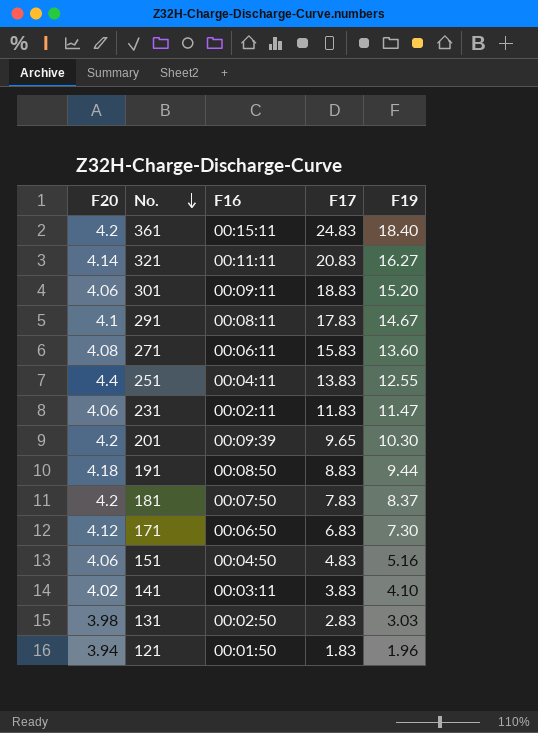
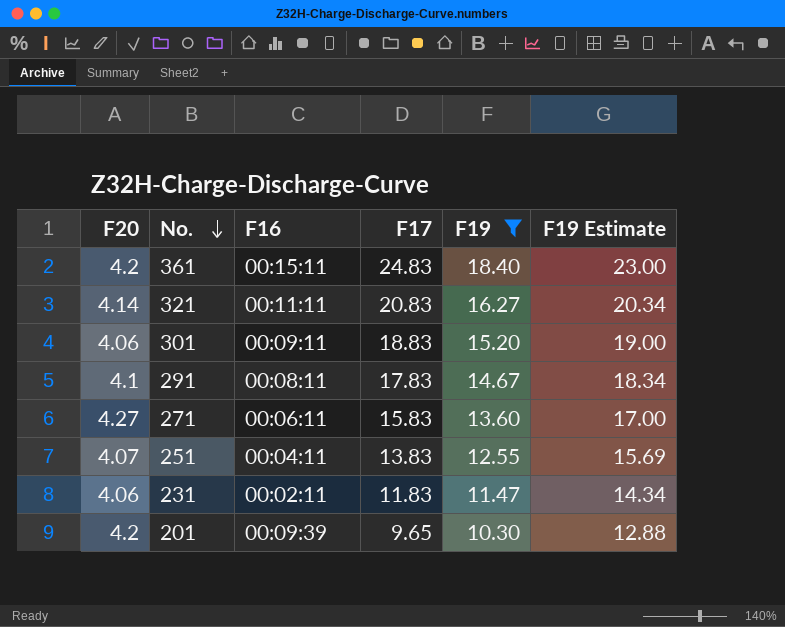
filter: none -> F19 >= 10.30
column F19 Estimate | formula: none -> [F19] * 1.25
271 | F20: 4.08 -> 4.27
251 | F20: 4.4 -> 4.07

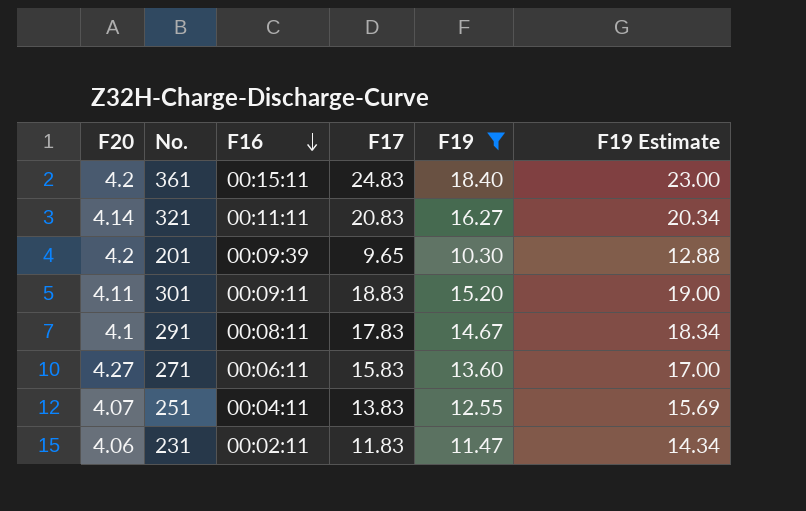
row order: No. descending -> F16 descending
301 | F20: 4.06 -> 4.11

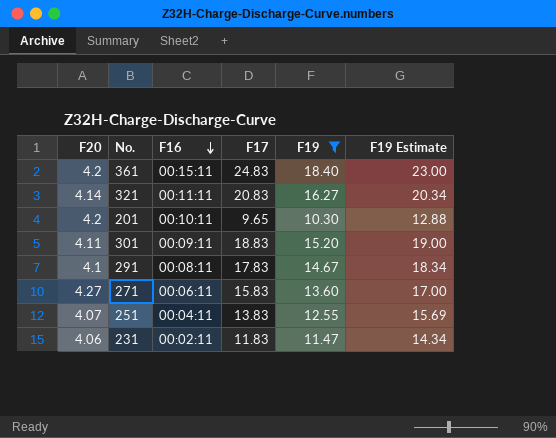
201 | F16: 00:09:39 -> 00:10:11

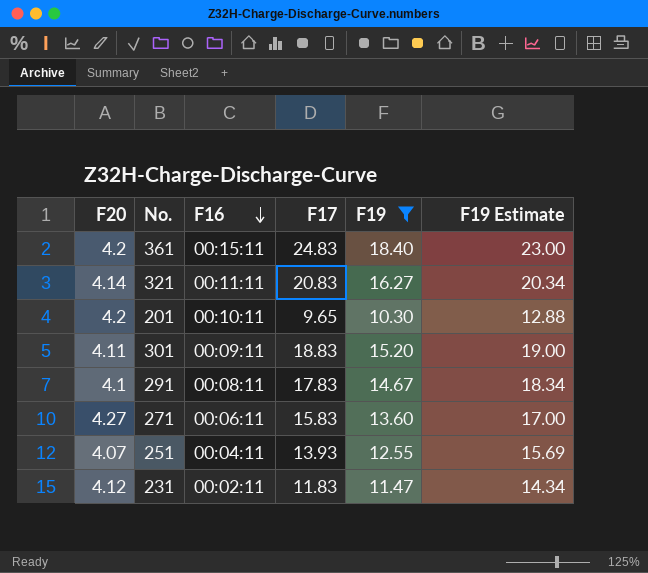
251 | F17: 13.83 -> 13.93
231 | F20: 4.06 -> 4.12

